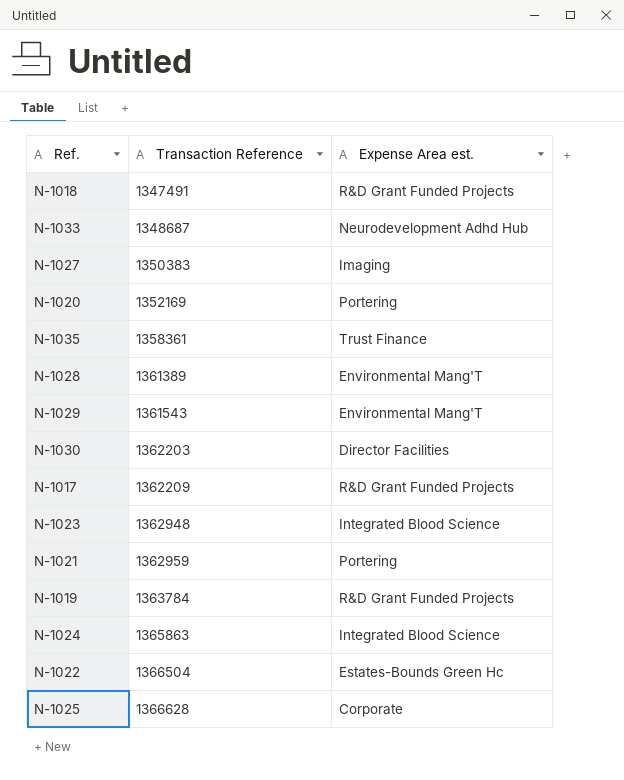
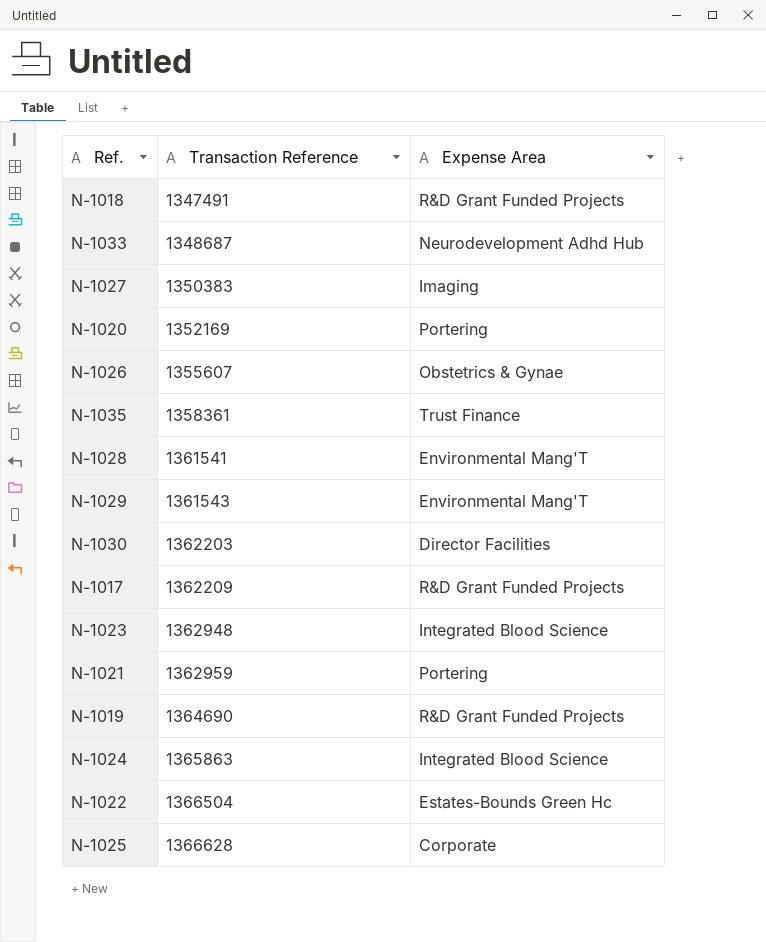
column name: Expense Area est. -> Expense Area
row N-1026: none -> 1355607 | Obstetrics & Gynae
N-1028 | Transaction Reference: 1361389 -> 1361541
N-1019 | Transaction Reference: 1363784 -> 1364690

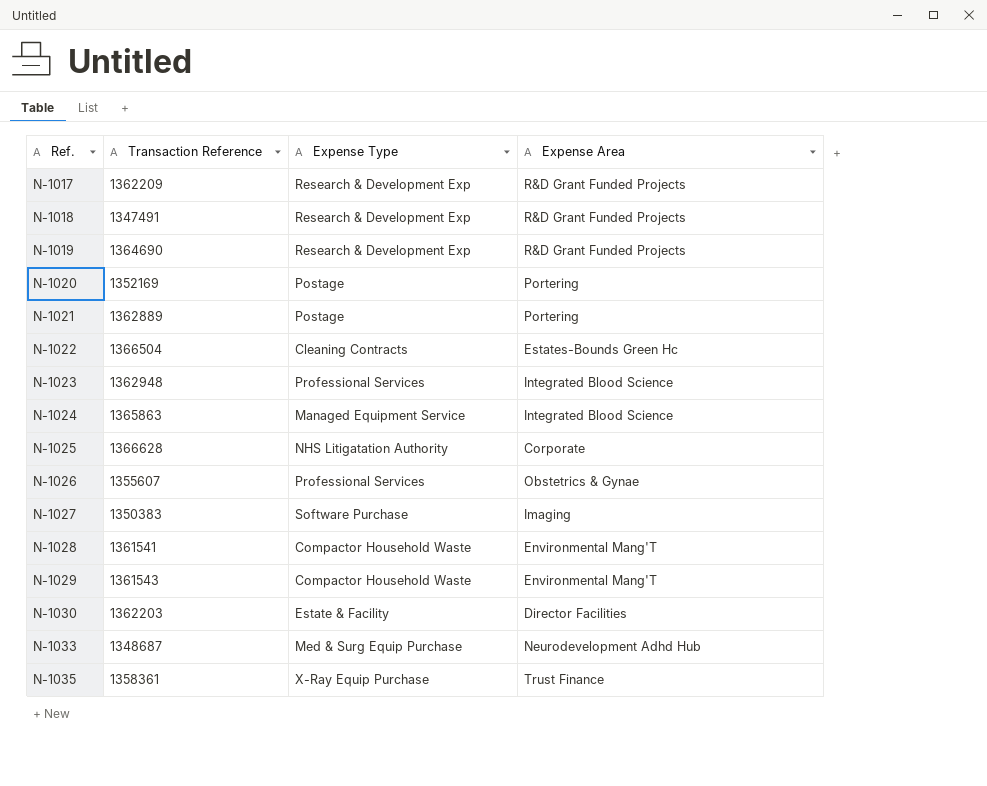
row order: Transaction Reference ascending -> Ref. ascending
column Expense Type | position: none -> 3
N-1021 | Transaction Reference: 1362959 -> 1362889

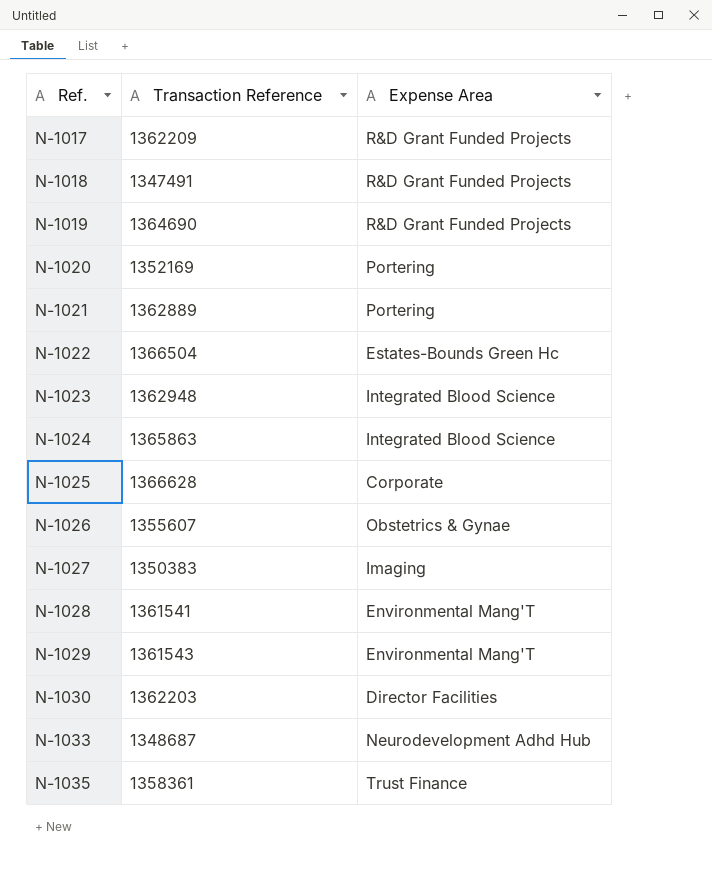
column Expense Type | position: 3 -> none

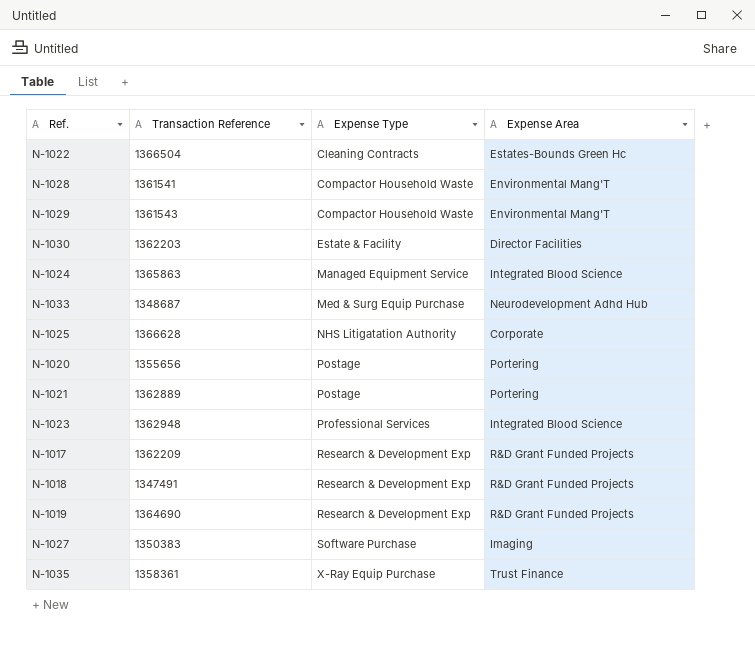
row order: Ref. ascending -> Expense Type ascending
column Expense Type | position: none -> 3
row N-1026: 1355607 | Obstetrics & Gynae -> none
N-1020 | Transaction Reference: 1352169 -> 1355656

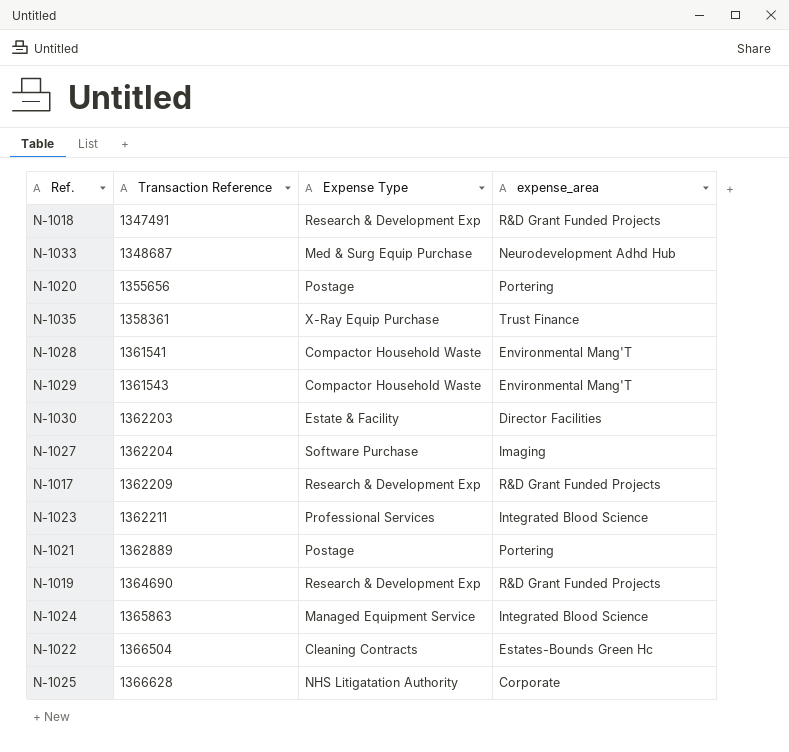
row order: Expense Type ascending -> Transaction Reference ascending
column name: Expense Area -> expense_area
N-1027 | Transaction Reference: 1350383 -> 1362204
N-1023 | Transaction Reference: 1362948 -> 1362211

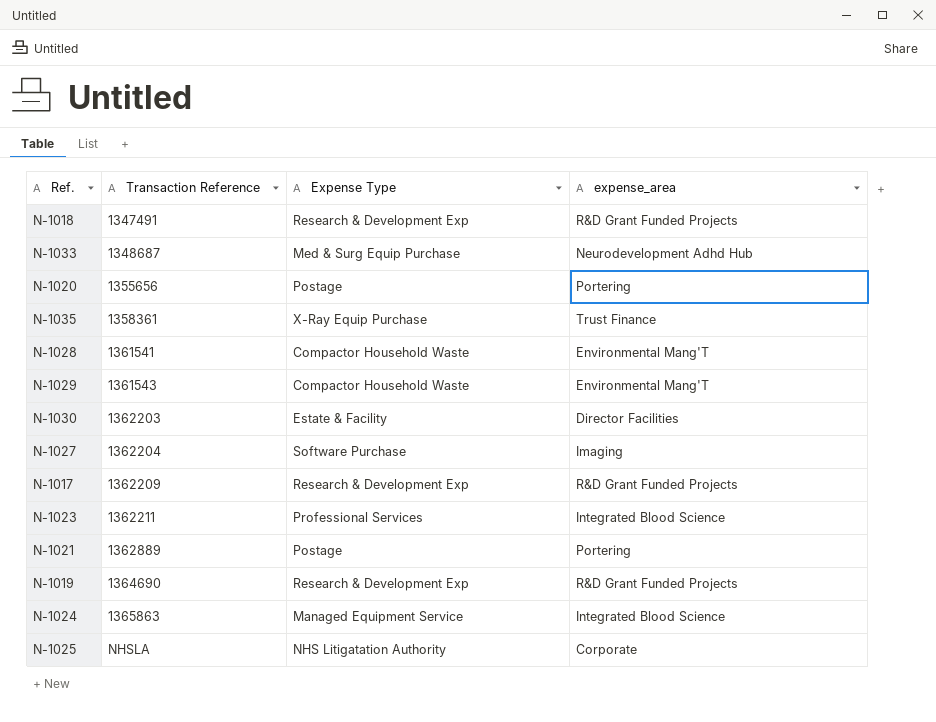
row N-1022: 1366504 | Cleaning Contracts | Estates-Bounds Green Hc -> none
N-1025 | Transaction Reference: 1366628 -> NHSLA

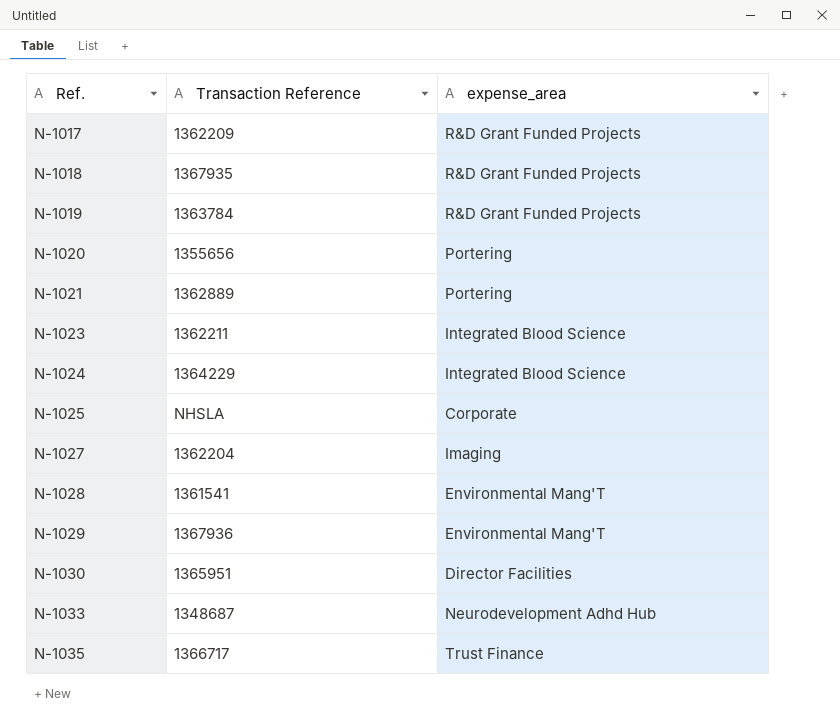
row order: Transaction Reference ascending -> Ref. ascending
column Expense Type | position: 3 -> none
N-1018 | Transaction Reference: 1347491 -> 1367935
N-1019 | Transaction Reference: 1364690 -> 1363784
N-1024 | Transaction Reference: 1365863 -> 1364229
N-1029 | Transaction Reference: 1361543 -> 1367936
N-1030 | Transaction Reference: 1362203 -> 1365951
N-1035 | Transaction Reference: 1358361 -> 1366717

